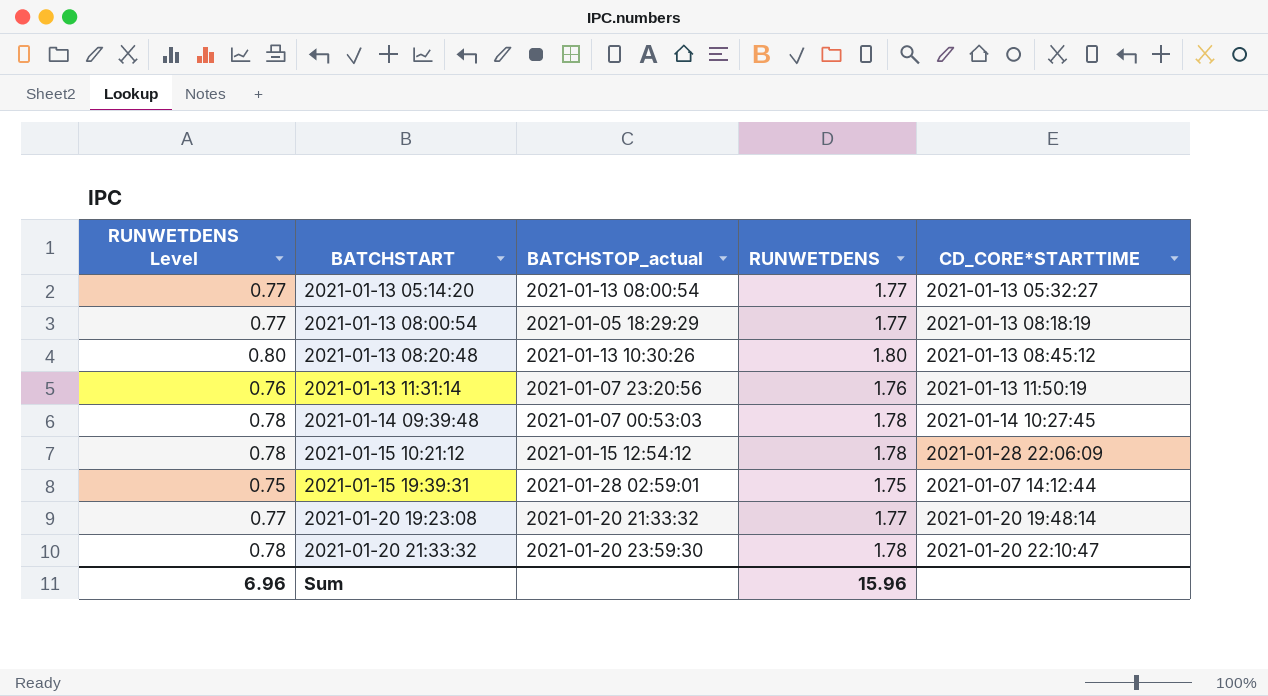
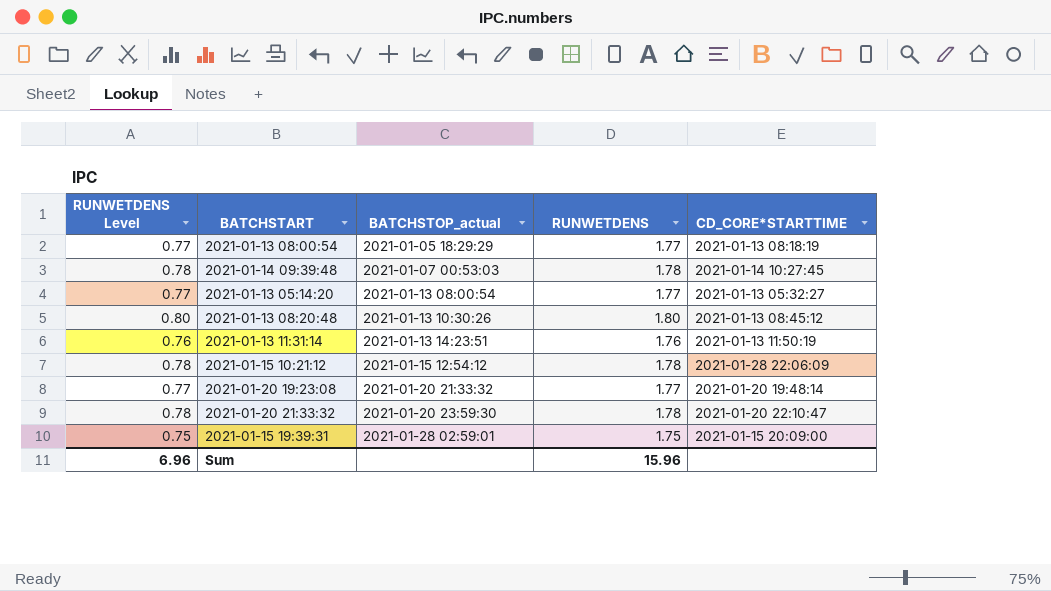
row order: BATCHSTART ascending -> BATCHSTOP_actual ascending
2021-01-13 11:31:14 | BATCHSTOP_actual: 2021-01-07 23:20:56 -> 2021-01-13 14:23:51
2021-01-15 19:39:31 | CD_CORE*STARTTIME: 2021-01-07 14:12:44 -> 2021-01-15 20:09:00

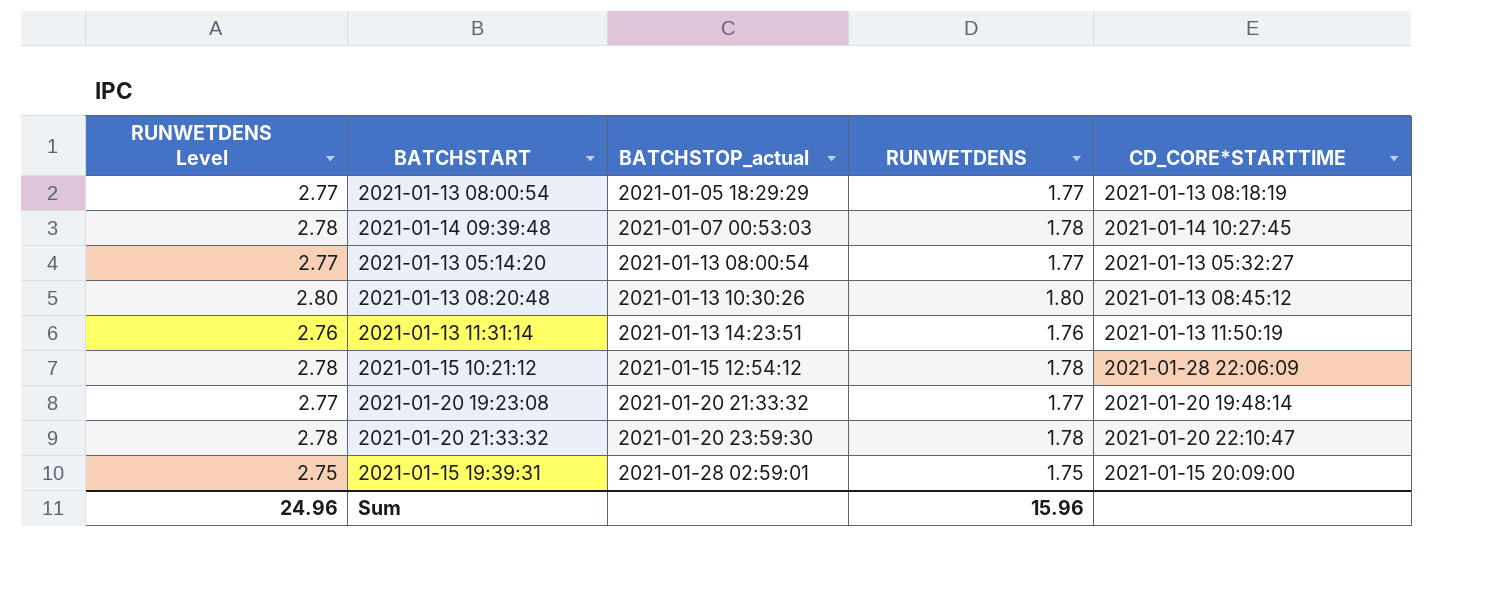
column RUNWETDENS Level | formula: [RUNWETDENS] - 1 -> [RUNWETDENS] + 1
Sum | RUNWETDENS Level: 6.96 -> 24.96

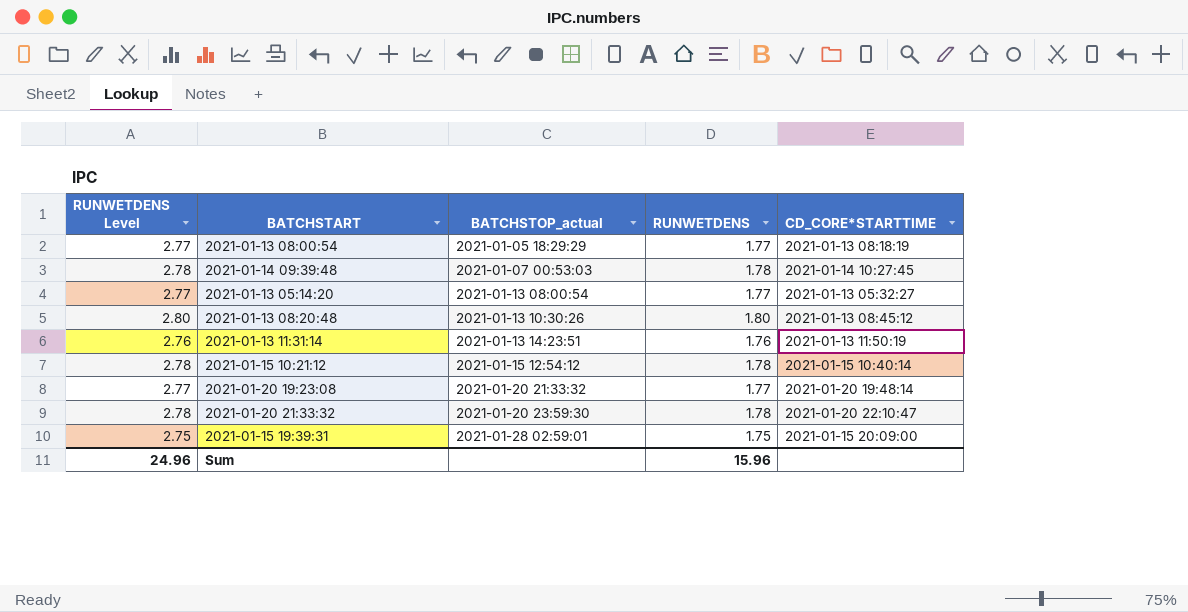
2021-01-15 10:21:12 | CD_CORE*STARTTIME: 2021-01-28 22:06:09 -> 2021-01-15 10:40:14

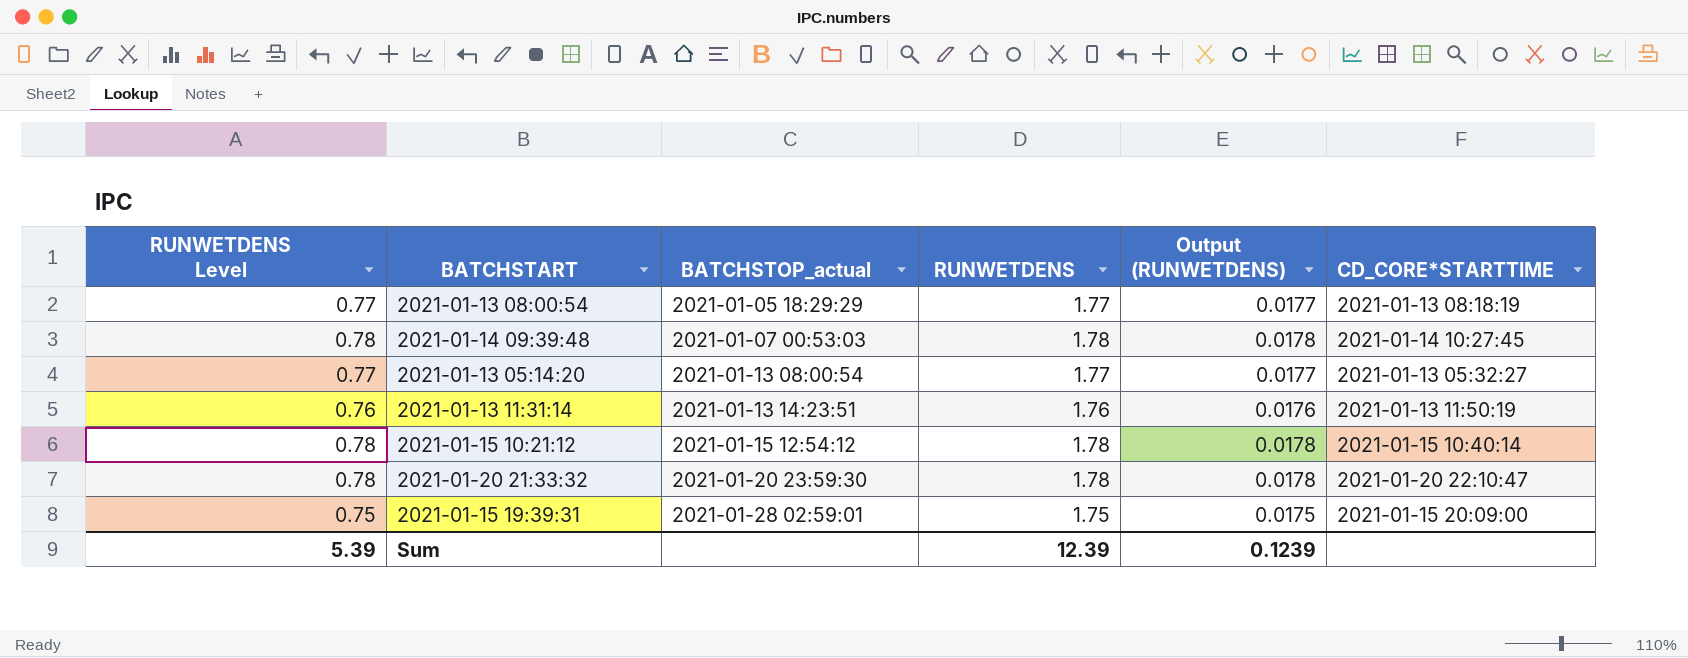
column RUNWETDENS Level | formula: [RUNWETDENS] + 1 -> [RUNWETDENS] - 1
column Output (RUNWETDENS) | formula: none -> [RUNWETDENS] * 0.01
row 2021-01-13 08:20:48: 2.80 | 2021-01-13 10:30:26 | 1.80 | 2021-01-13 08:45:12 -> none
row 2021-01-20 19:23:08: 2.77 | 2021-01-20 21:33:32 | 1.77 | 2021-01-20 19:48:14 -> none
Sum | RUNWETDENS Level: 24.96 -> 5.39
Sum | RUNWETDENS: 15.96 -> 12.39

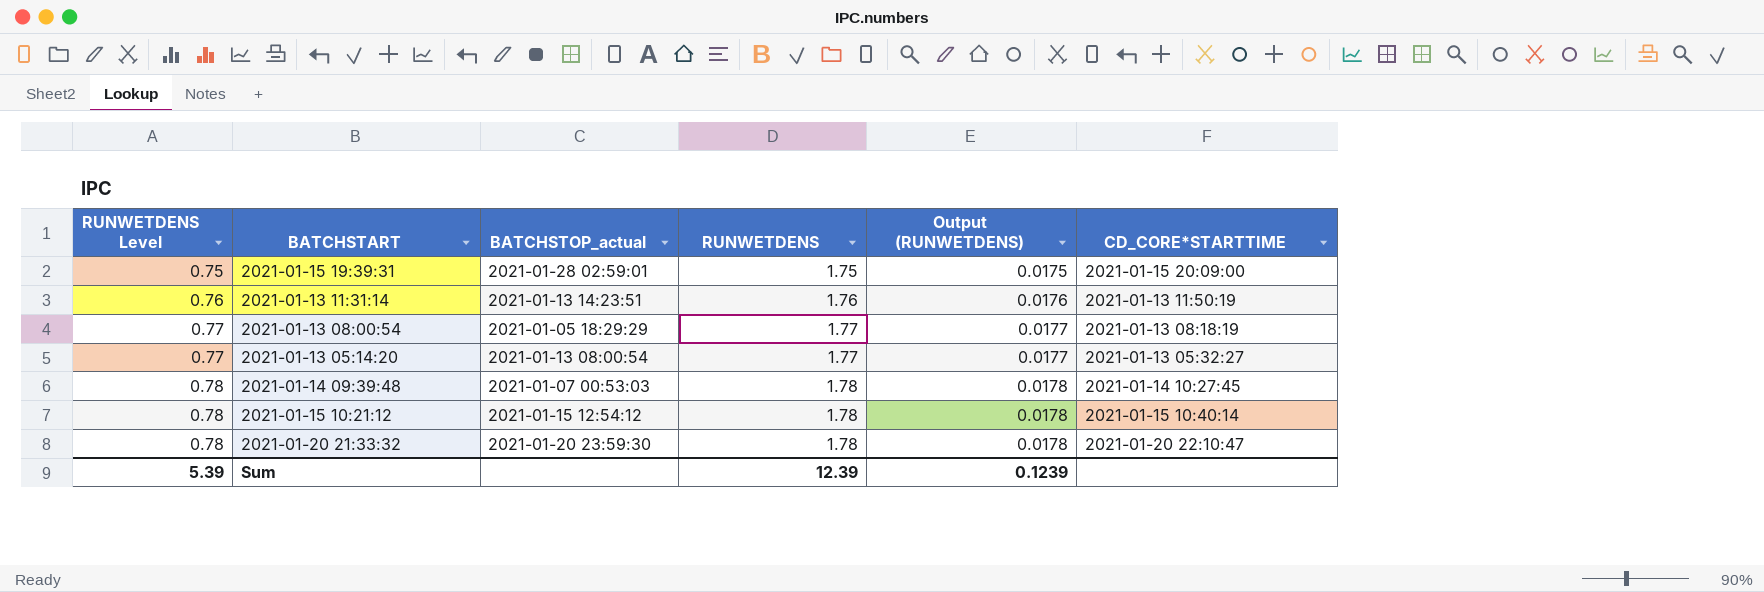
row order: BATCHSTOP_actual ascending -> RUNWETDENS Level ascending

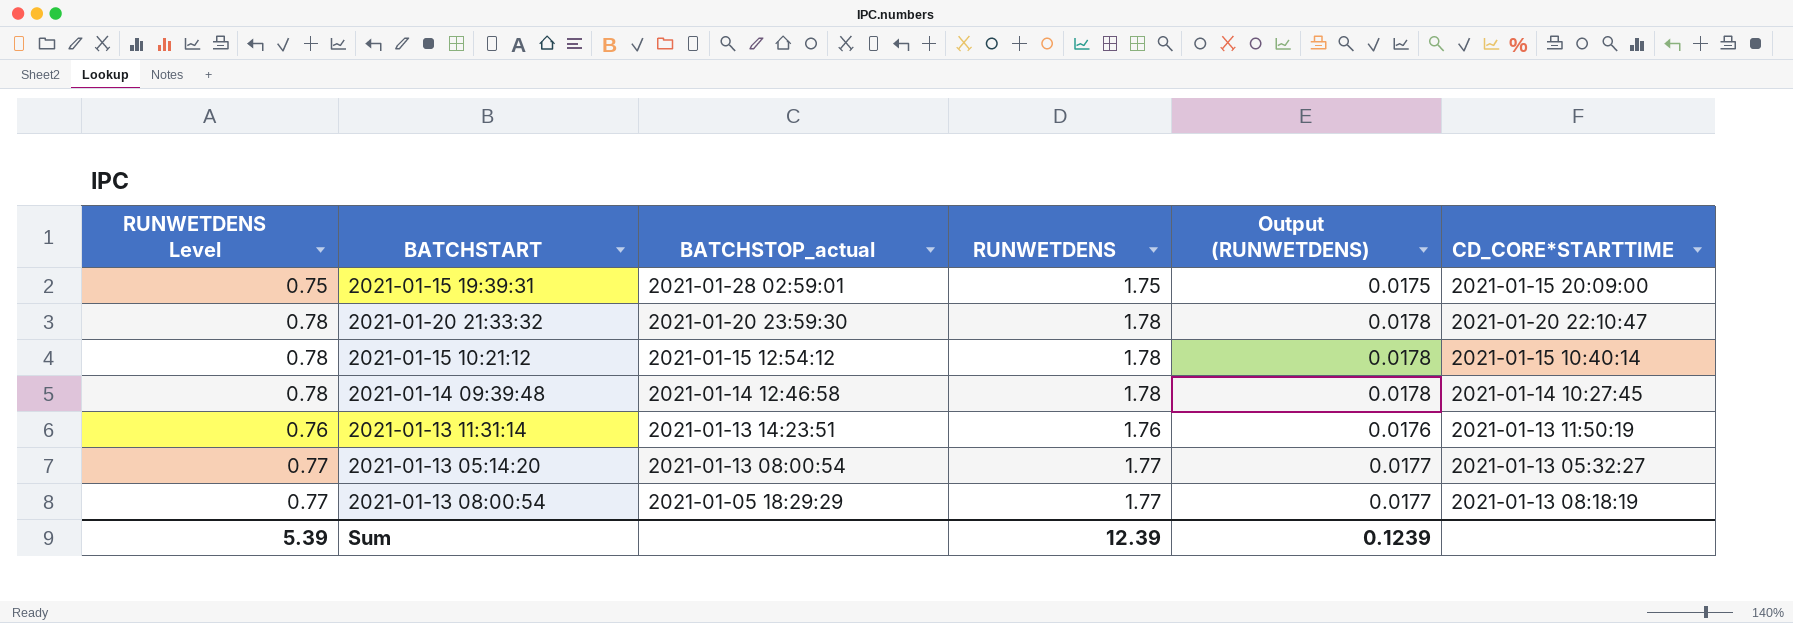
row order: RUNWETDENS Level ascending -> BATCHSTOP_actual descending
2021-01-14 09:39:48 | BATCHSTOP_actual: 2021-01-07 00:53:03 -> 2021-01-14 12:46:58

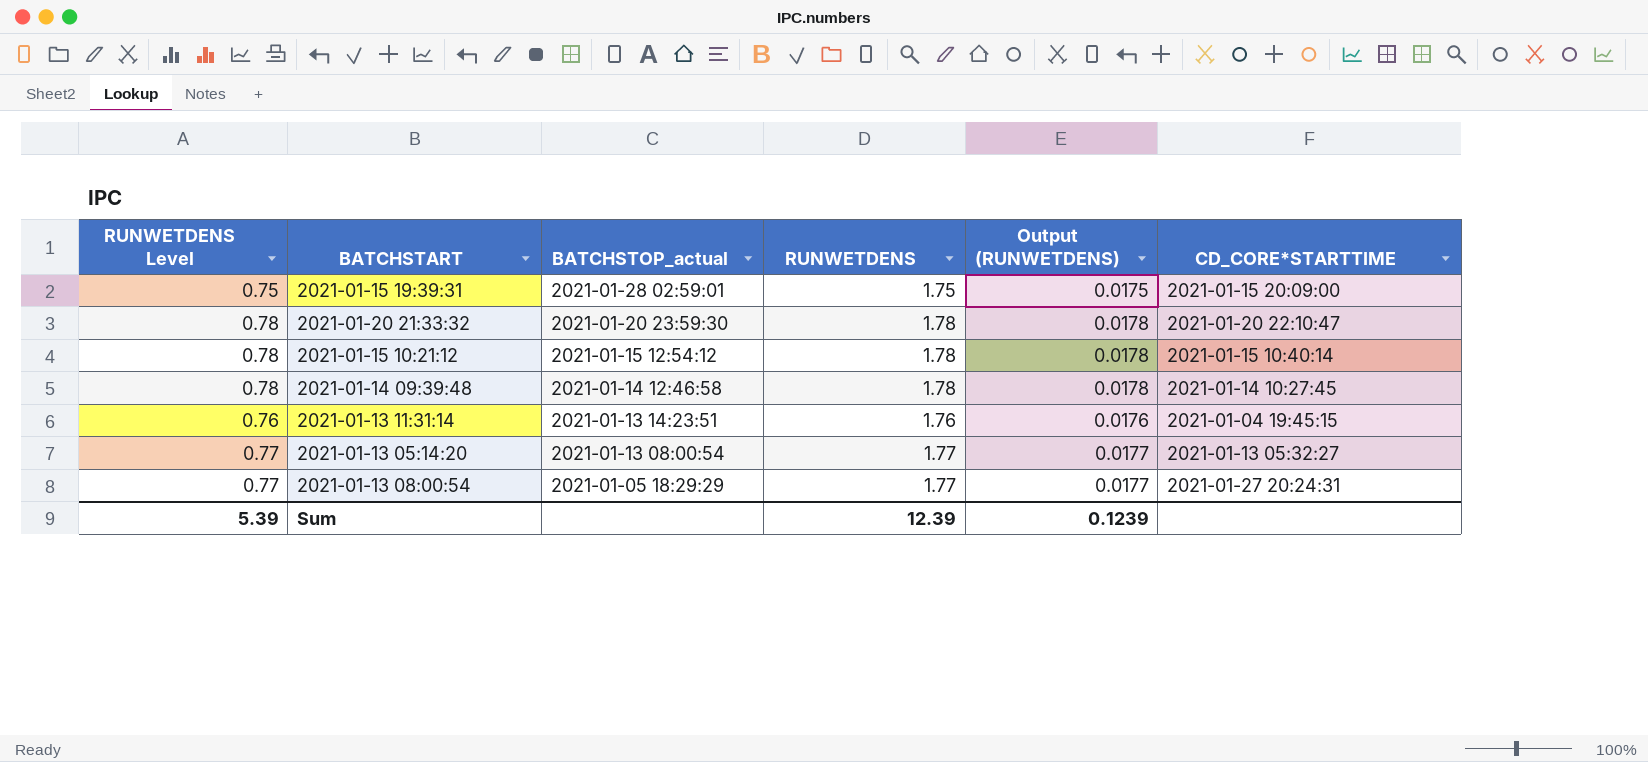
2021-01-13 11:31:14 | CD_CORE*STARTTIME: 2021-01-13 11:50:19 -> 2021-01-04 19:45:15
2021-01-13 08:00:54 | CD_CORE*STARTTIME: 2021-01-13 08:18:19 -> 2021-01-27 20:24:31

